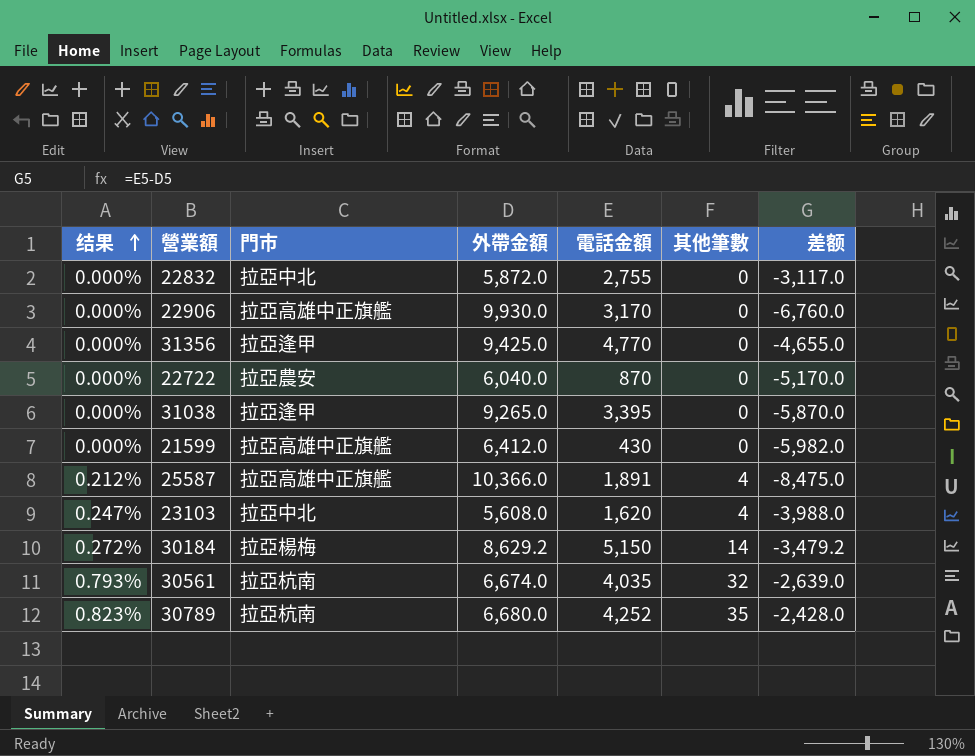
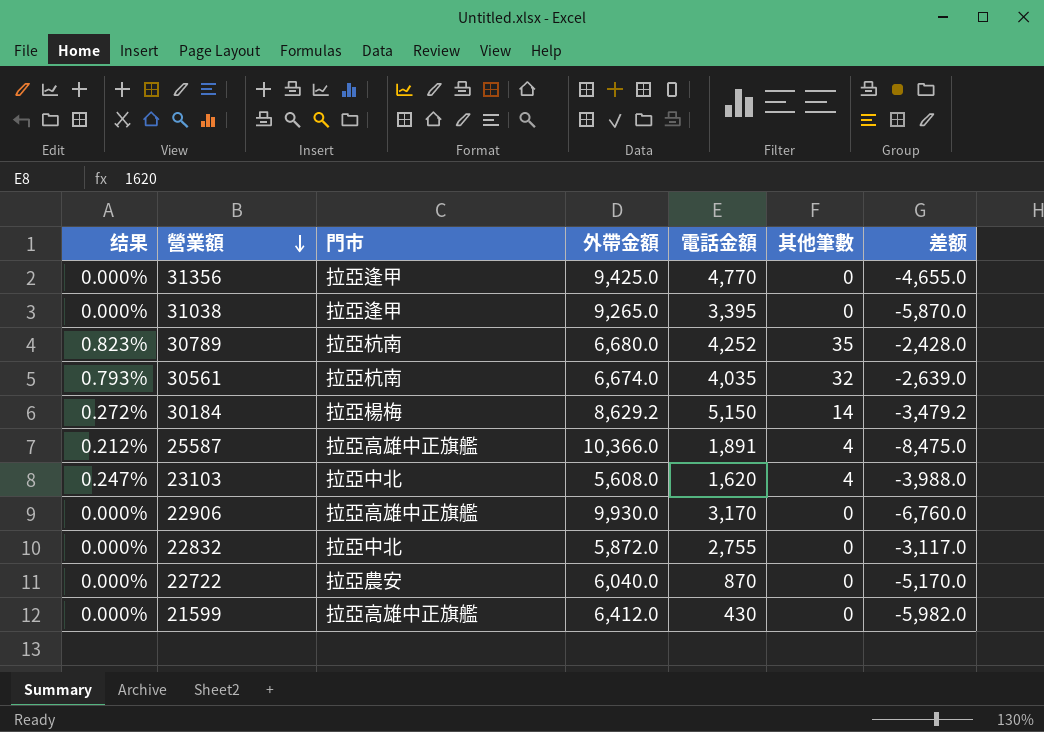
row order: 结果 ascending -> 營業額 descending

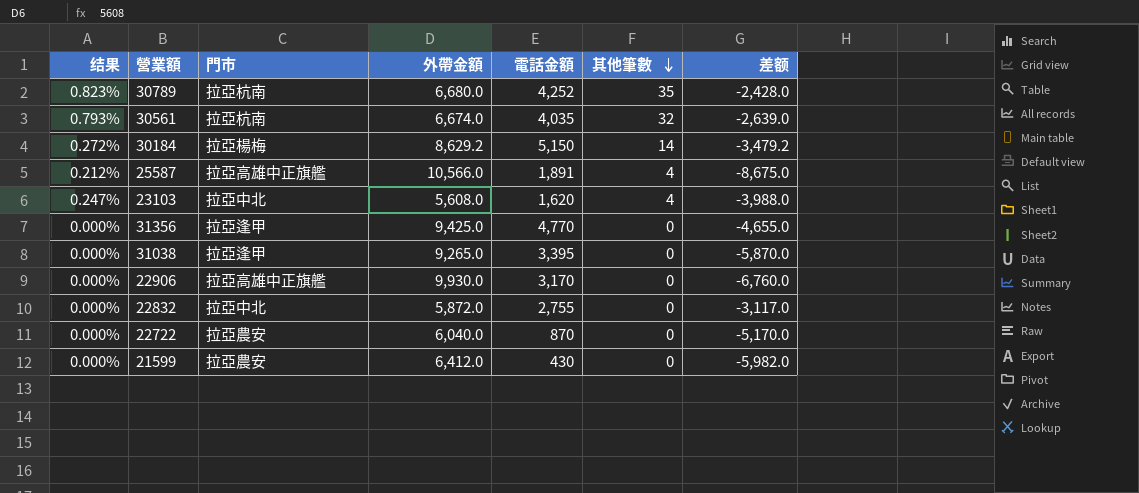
row order: 營業額 descending -> 其他筆數 descending
25587 | 外帶金額: 10,366.0 -> 10,566.0
25587 | 差额: -8,475.0 -> -8,675.0
21599 | 門市: 拉亞高雄中正旗艦 -> 拉亞農安

